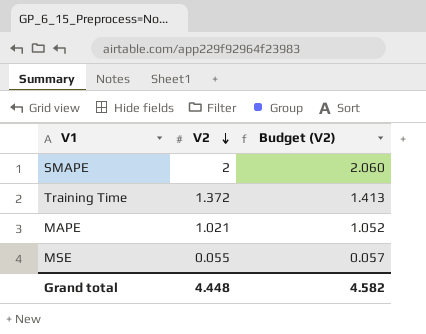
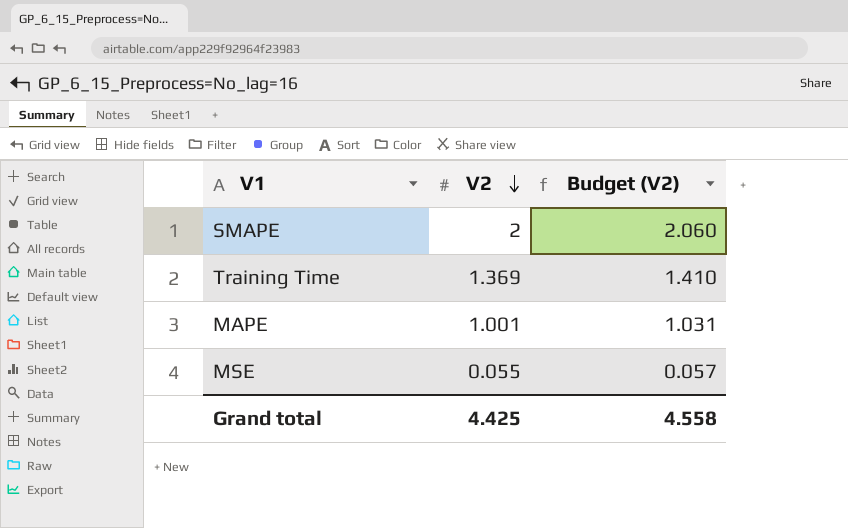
Training Time | V2: 1.372 -> 1.369
Training Time | Budget (V2): 1.413 -> 1.410
MAPE | V2: 1.021 -> 1.001
MAPE | Budget (V2): 1.052 -> 1.031
Grand total | V2: 4.448 -> 4.425
Grand total | Budget (V2): 4.582 -> 4.558

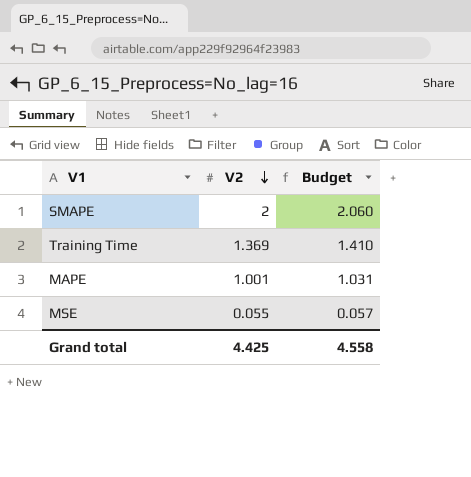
column name: Budget (V2) -> Budget

